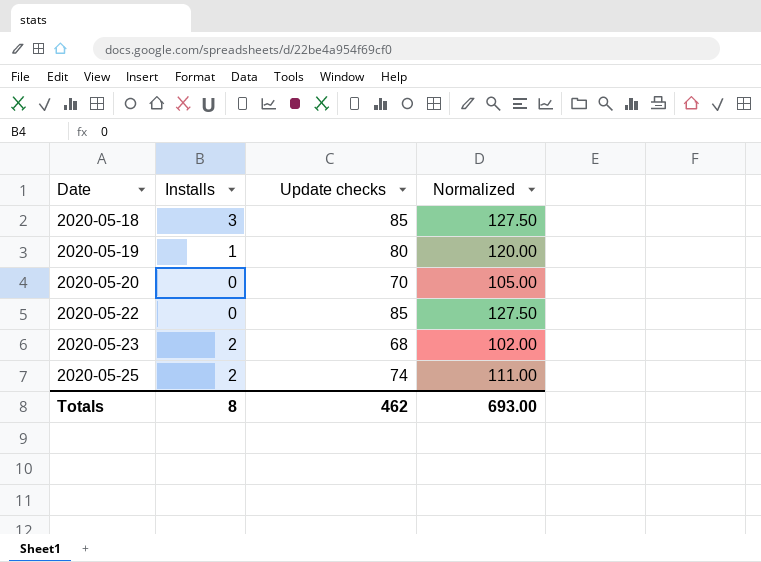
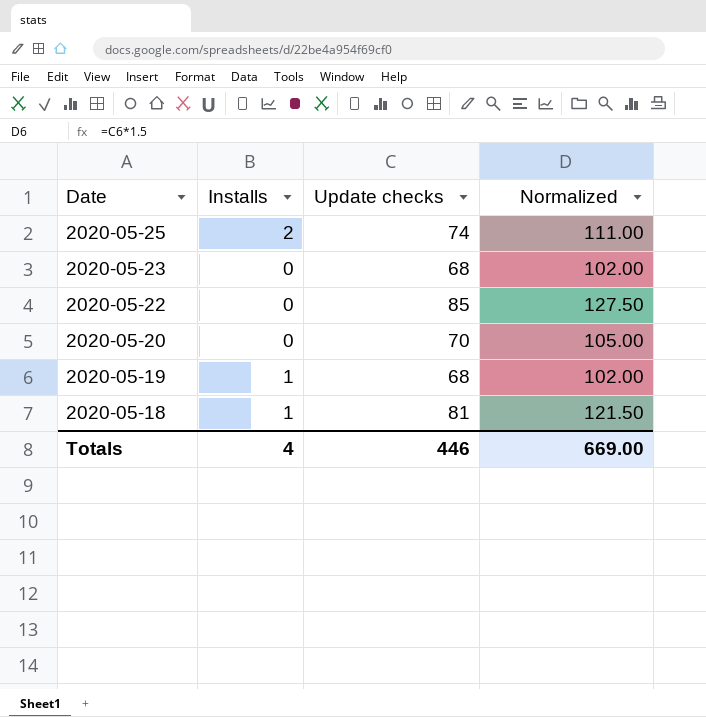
row order: Date ascending -> Date descending
2020-05-23 | Installs: 2 -> 0
2020-05-19 | Update checks: 80 -> 68
2020-05-19 | Normalized: 120.00 -> 102.00
2020-05-18 | Installs: 3 -> 1
2020-05-18 | Update checks: 85 -> 81
2020-05-18 | Normalized: 127.50 -> 121.50
Totals | Installs: 8 -> 4
Totals | Update checks: 462 -> 446
Totals | Normalized: 693.00 -> 669.00

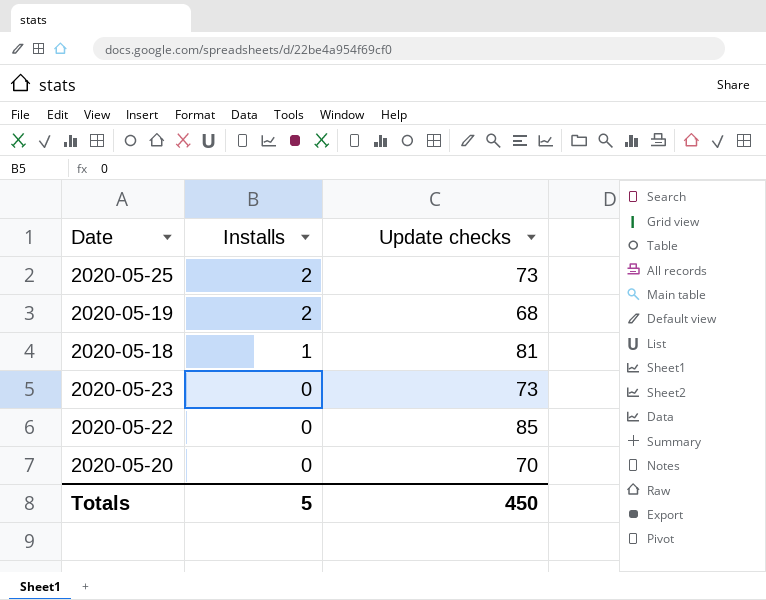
row order: Date descending -> Installs descending
column Normalized | formula: [Update checks] * 1.5 -> none
2020-05-25 | Update checks: 74 -> 73
2020-05-19 | Installs: 1 -> 2
2020-05-23 | Update checks: 68 -> 73
Totals | Installs: 4 -> 5
Totals | Update checks: 446 -> 450

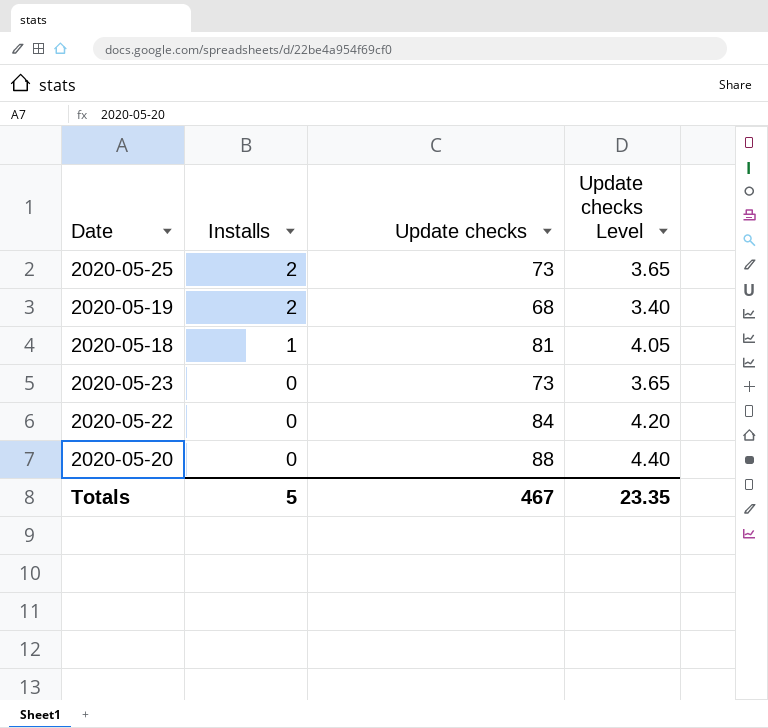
column Update checks Level | formula: none -> [Update checks] * 0.05
2020-05-22 | Update checks: 85 -> 84
2020-05-20 | Update checks: 70 -> 88
Totals | Update checks: 450 -> 467

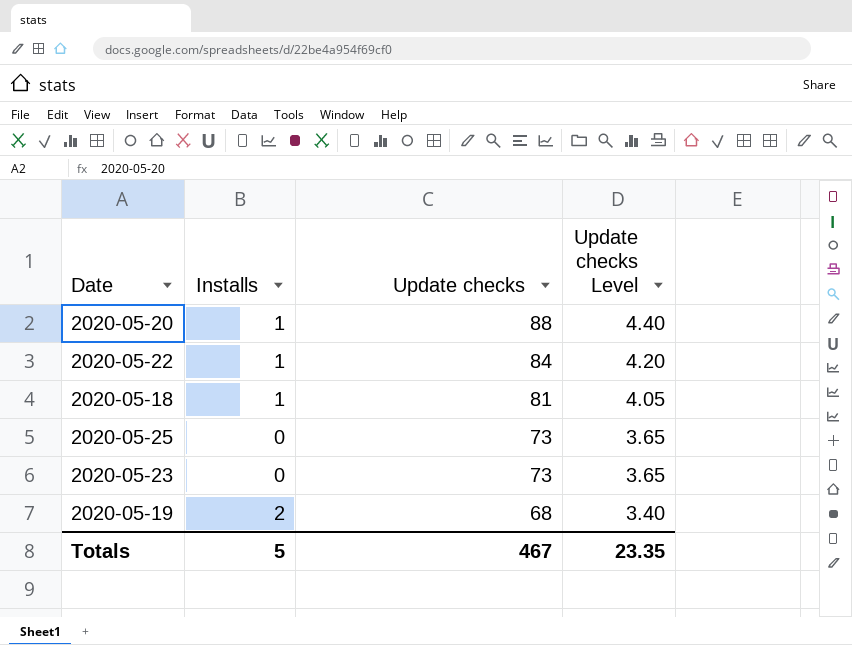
row order: Installs descending -> Update checks descending
2020-05-20 | Installs: 0 -> 1
2020-05-22 | Installs: 0 -> 1
2020-05-25 | Installs: 2 -> 0

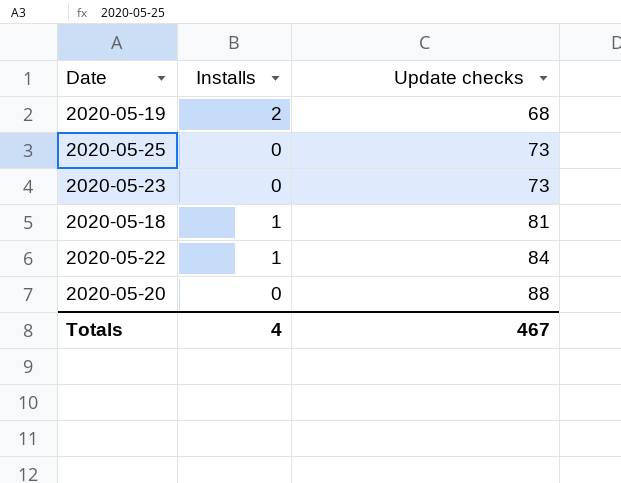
row order: Update checks descending -> Update checks ascending
column Update checks Level | formula: [Update checks] * 0.05 -> none
2020-05-20 | Installs: 1 -> 0
Totals | Installs: 5 -> 4

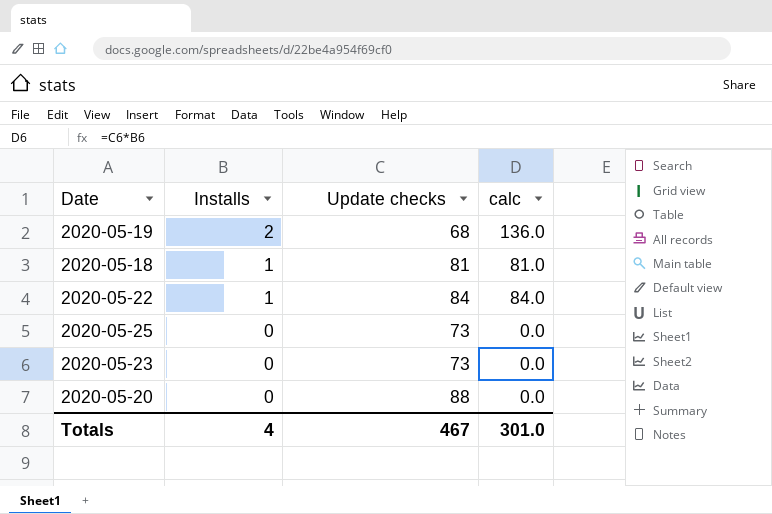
row order: Update checks ascending -> Installs descending
column calc | formula: none -> [Installs] * [Update checks]

